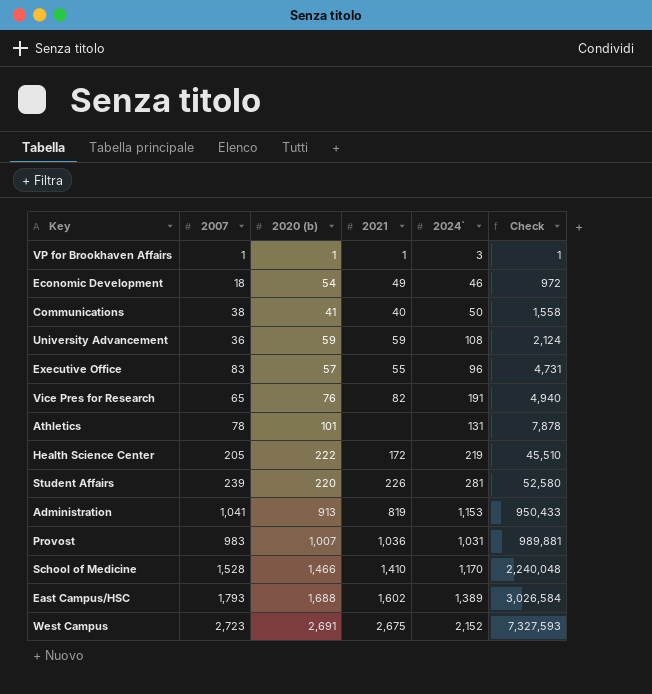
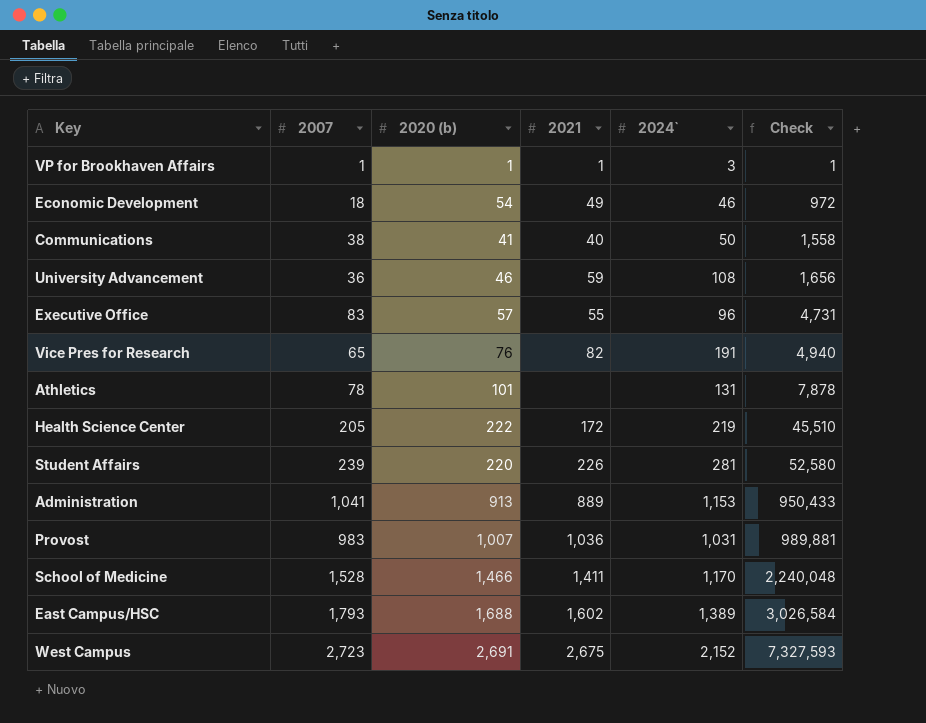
University Advancement | 2020 (b): 59 -> 46
University Advancement | Check: 2,124 -> 1,656
Administration | 2021: 819 -> 889
School of Medicine | 2021: 1,410 -> 1,411

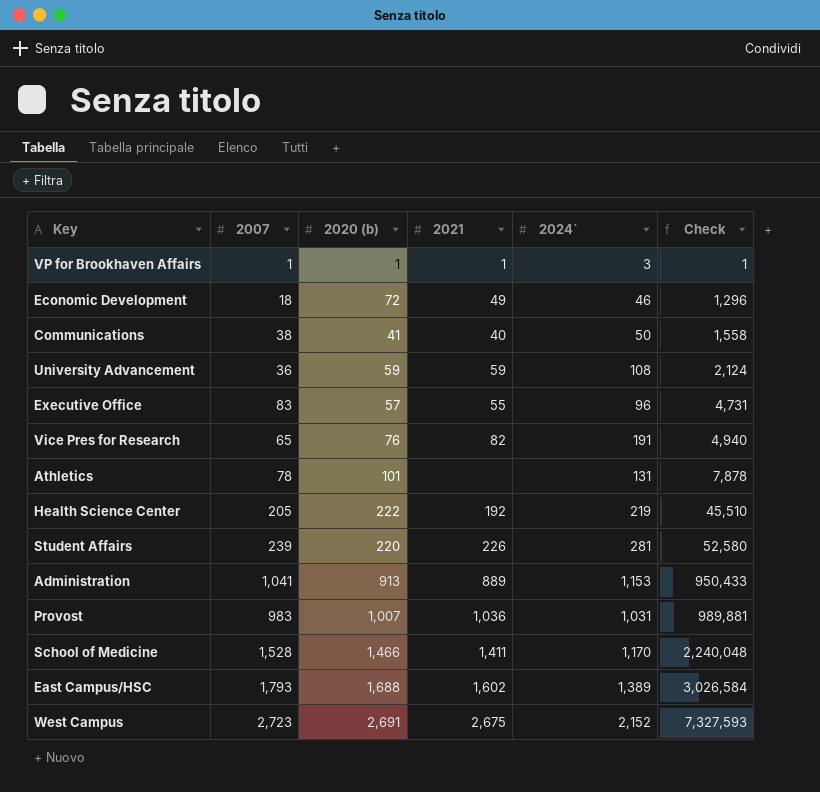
Economic Development | 2020 (b): 54 -> 72
Economic Development | Check: 972 -> 1,296
University Advancement | 2020 (b): 46 -> 59
University Advancement | Check: 1,656 -> 2,124
Health Science Center | 2021: 172 -> 192

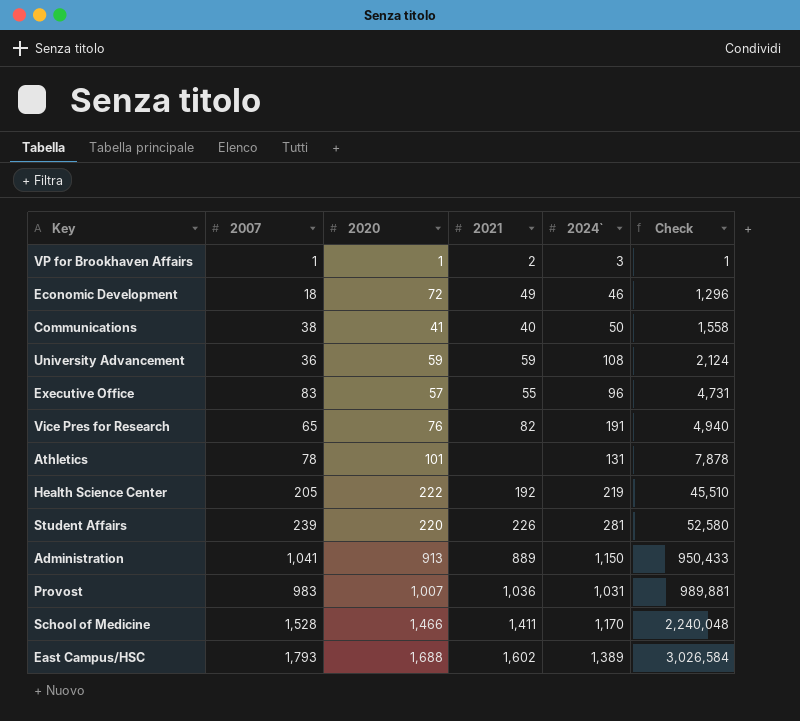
column name: 2020 (b) -> 2020
row West Campus: 2,723 | 2,691 | 2,675 | 2,152 | 7,327,593 -> none
VP for Brookhaven Affairs | 2021: 1 -> 2
Administration | 2024`: 1,153 -> 1,150

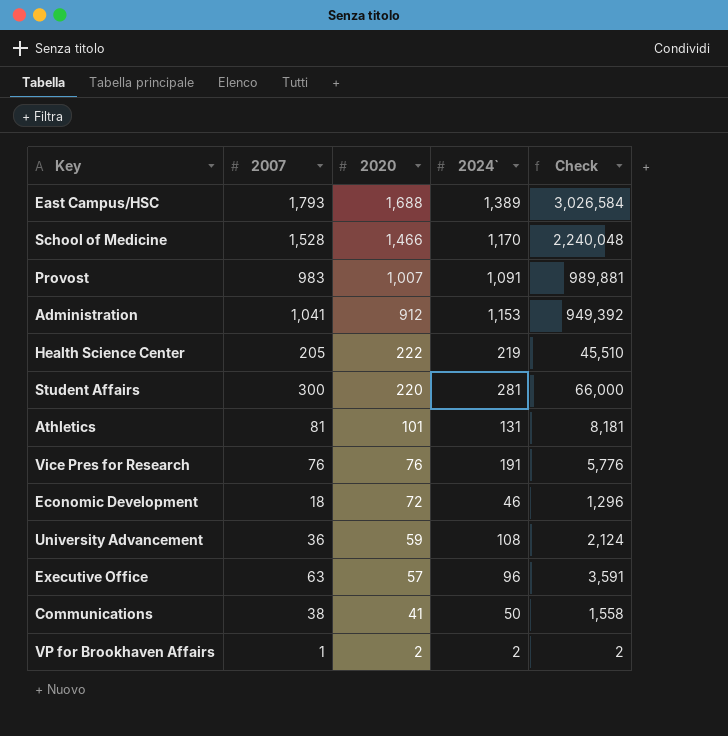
row order: Check ascending -> 2020 descending
column 2021 | position: 4 -> none
Provost | 2024`: 1,031 -> 1,091
Administration | 2020: 913 -> 912
Administration | 2024`: 1,150 -> 1,153
Administration | Check: 950,433 -> 949,392
Student Affairs | 2007: 239 -> 300
Student Affairs | Check: 52,580 -> 66,000
Athletics | 2007: 78 -> 81
Athletics | Check: 7,878 -> 8,181
Vice Pres for Research | 2007: 65 -> 76
Vice Pres for Research | Check: 4,940 -> 5,776
Executive Office | 2007: 83 -> 63
Executive Office | Check: 4,731 -> 3,591
VP for Brookhaven Affairs | 2020: 1 -> 2
VP for Brookhaven Affairs | 2024`: 3 -> 2
VP for Brookhaven Affairs | Check: 1 -> 2

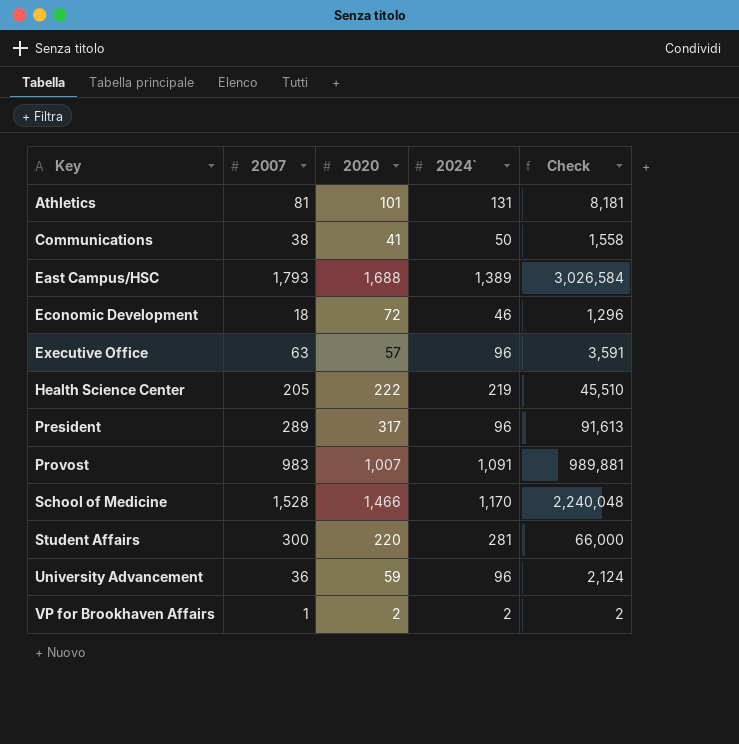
row order: 2020 descending -> Key ascending
row Administration: 1,041 | 912 | 1,153 | 949,392 -> none
row Vice Pres for Research: 76 | 76 | 191 | 5,776 -> none
row President: none -> 289 | 317 | 96 | 91,613
University Advancement | 2024`: 108 -> 96

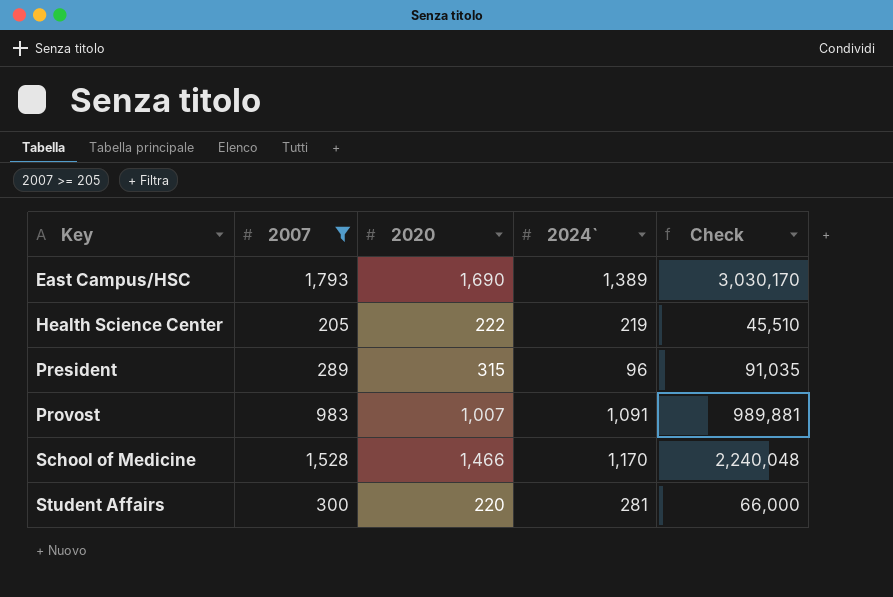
filter: none -> 2007 >= 205
East Campus/HSC | 2020: 1,688 -> 1,690
East Campus/HSC | Check: 3,026,584 -> 3,030,170
President | 2020: 317 -> 315
President | Check: 91,613 -> 91,035

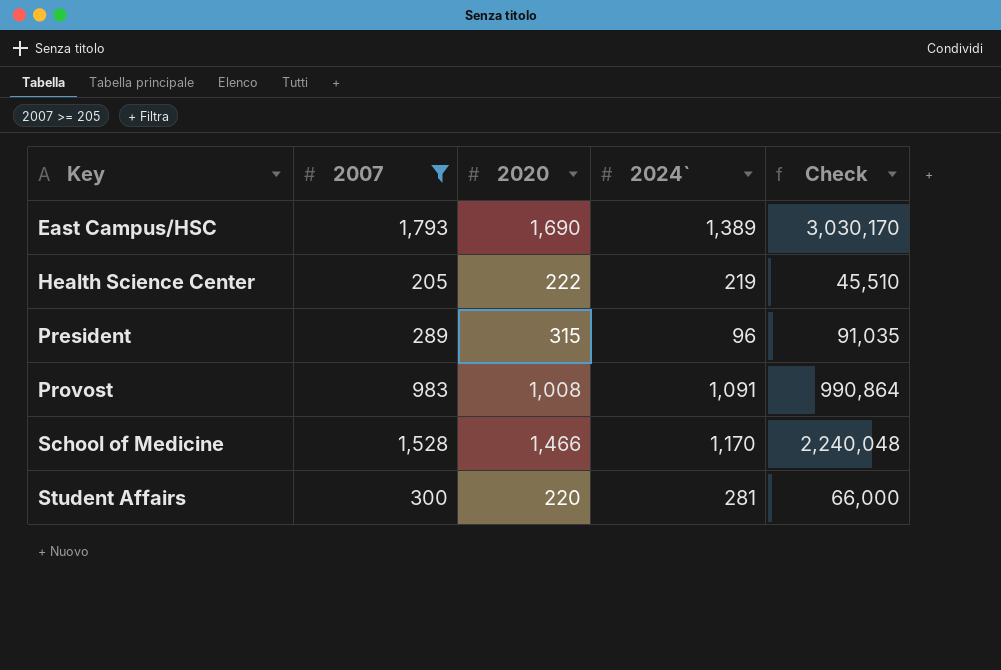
Provost | 2020: 1,007 -> 1,008
Provost | Check: 989,881 -> 990,864

